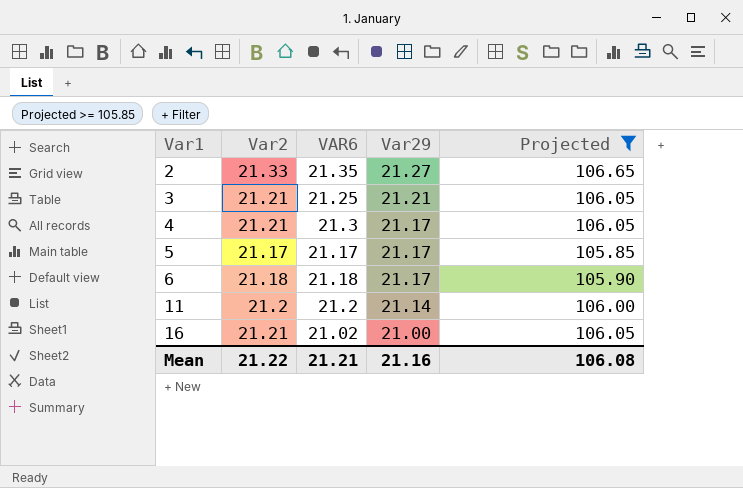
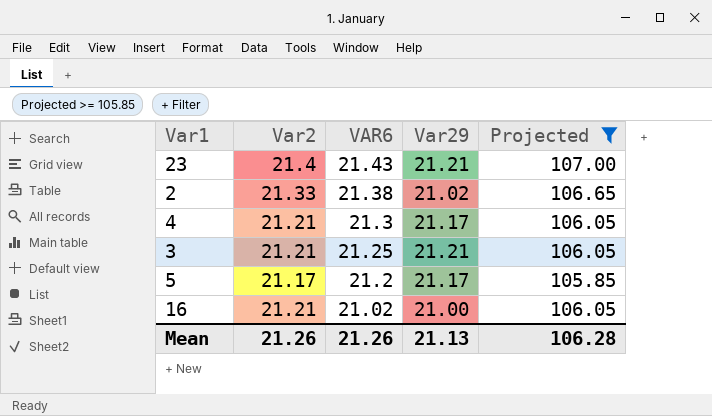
row order: Var1 ascending -> VAR6 descending
row 6: 21.18 | 21.18 | 21.17 | 105.90 -> none
row 11: 21.2 | 21.2 | 21.14 | 106.00 -> none
row 23: none -> 21.4 | 21.43 | 21.21 | 107.00
2 | VAR6: 21.35 -> 21.38
2 | Var29: 21.27 -> 21.02
5 | VAR6: 21.17 -> 21.2
Mean | Var2: 21.22 -> 21.26
Mean | VAR6: 21.21 -> 21.26
Mean | Var29: 21.16 -> 21.13
Mean | Projected: 106.08 -> 106.28

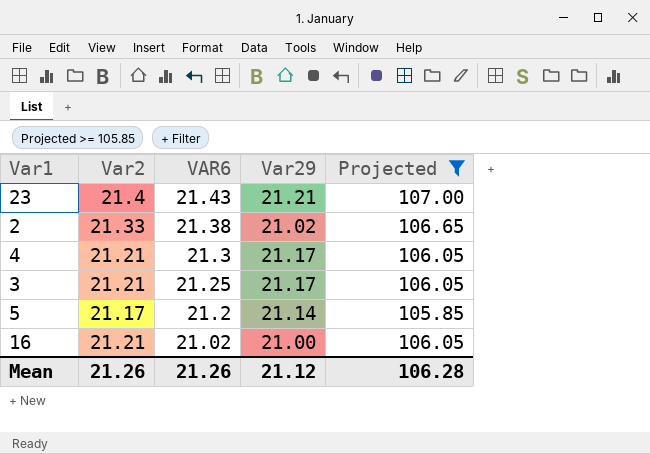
3 | Var29: 21.21 -> 21.17
5 | Var29: 21.17 -> 21.14
Mean | Var29: 21.13 -> 21.12

